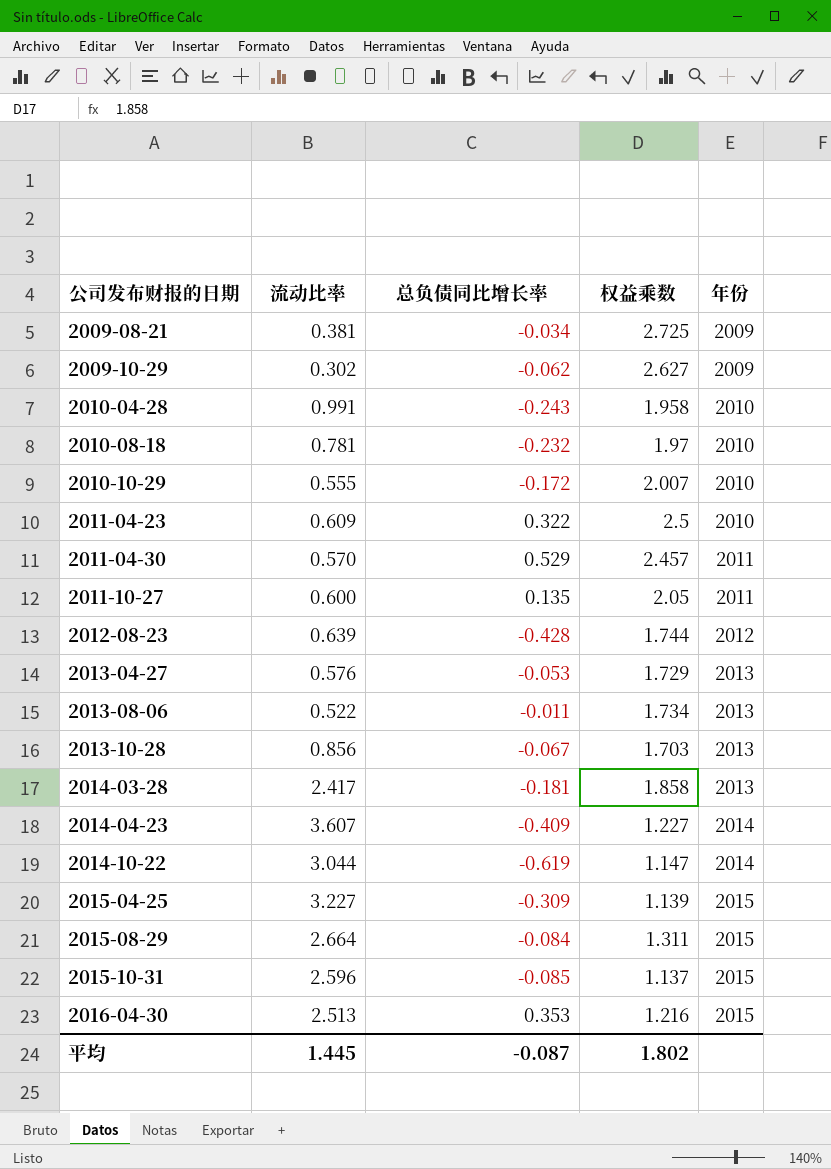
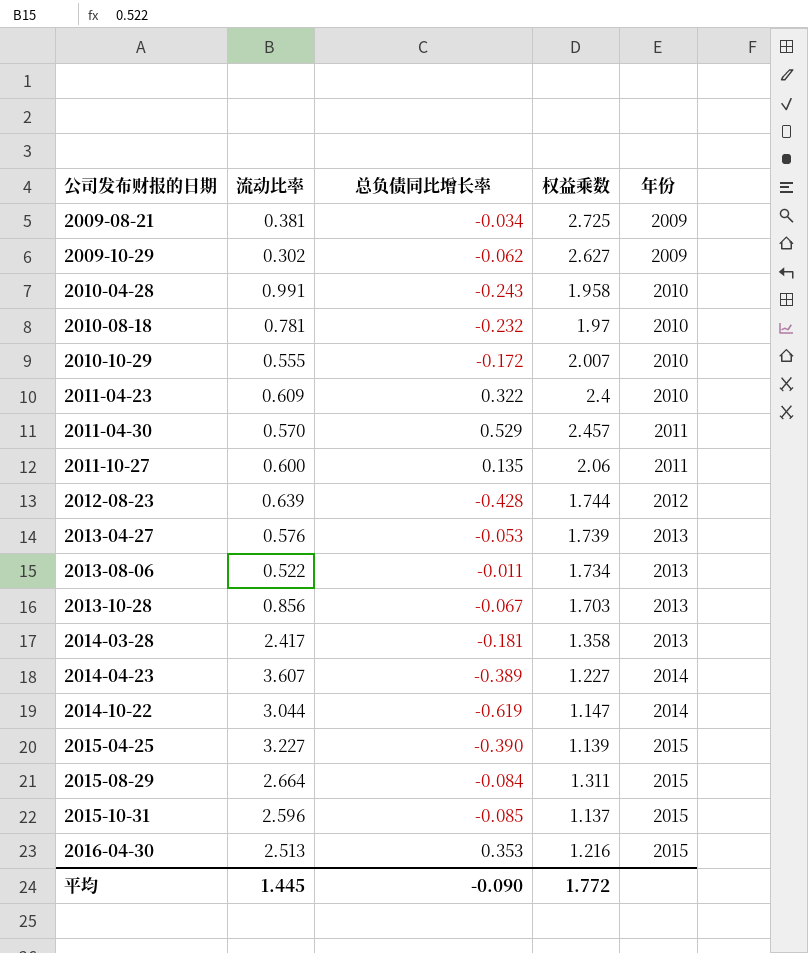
2011-04-23 | 权益乘数: 2.5 -> 2.4
2011-10-27 | 权益乘数: 2.05 -> 2.06
2013-04-27 | 权益乘数: 1.729 -> 1.739
2014-03-28 | 权益乘数: 1.858 -> 1.358
2014-04-23 | 总负债同比增长率: -0.409 -> -0.389
2015-04-25 | 总负债同比增长率: -0.309 -> -0.390
平均 | 总负债同比增长率: -0.087 -> -0.090
平均 | 权益乘数: 1.802 -> 1.772

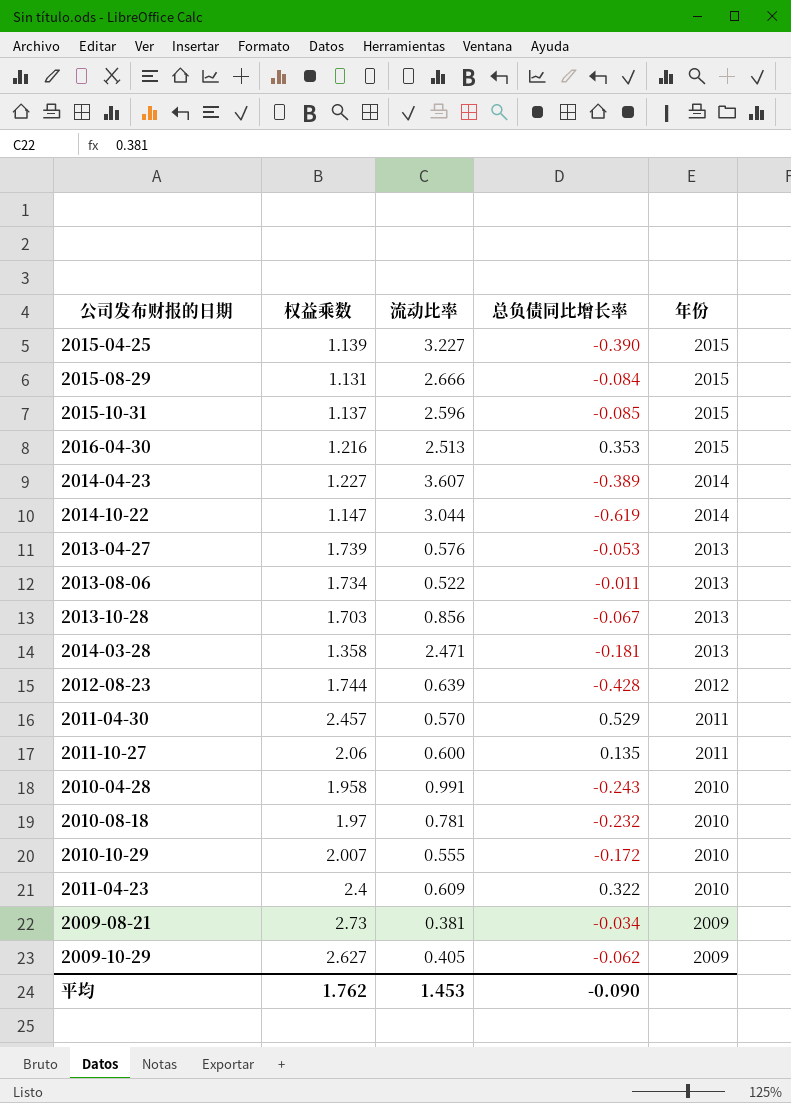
row order: 公司发布财报的日期 ascending -> 年份 descending
column 权益乘数 | position: 4 -> 2
2015-08-29 | 权益乘数: 1.311 -> 1.131
2015-08-29 | 流动比率: 2.664 -> 2.666
2014-03-28 | 流动比率: 2.417 -> 2.471
2009-08-21 | 权益乘数: 2.725 -> 2.73
2009-10-29 | 流动比率: 0.302 -> 0.405
平均 | 权益乘数: 1.772 -> 1.762
平均 | 流动比率: 1.445 -> 1.453

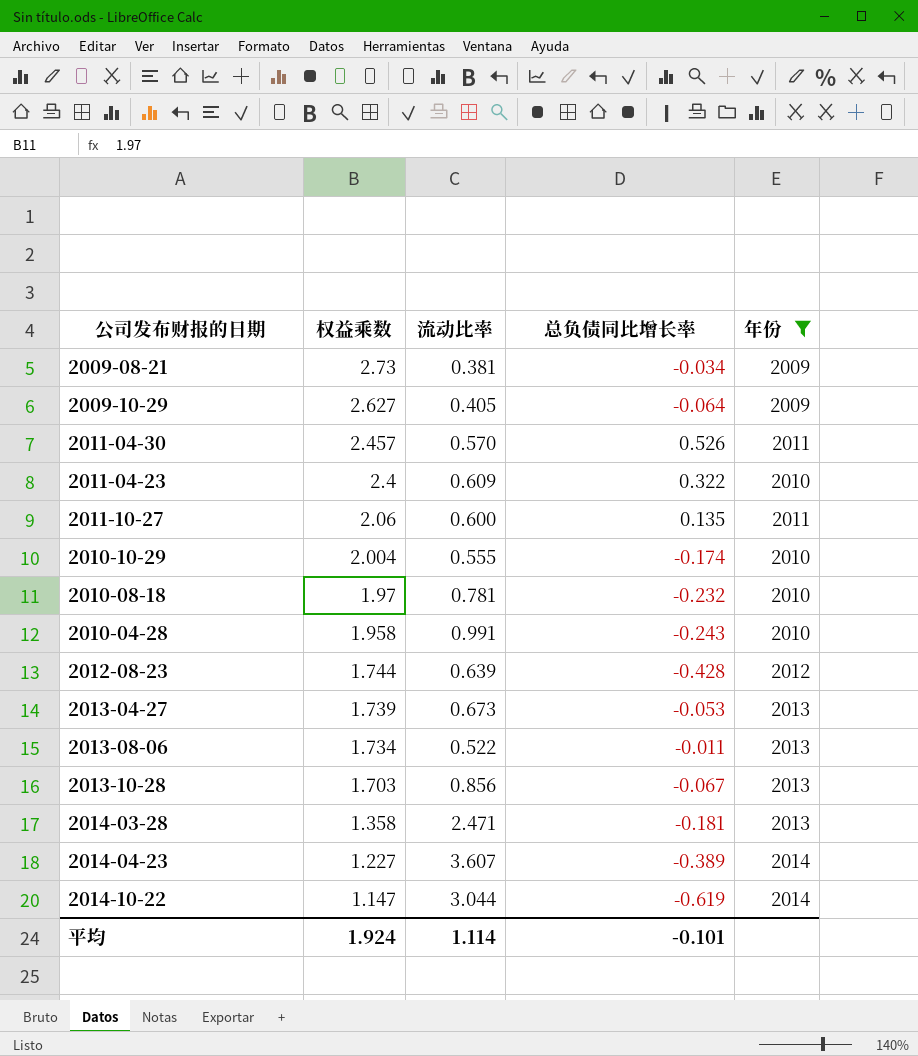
filter: none -> 年份 != 2015
row order: 年份 descending -> 权益乘数 descending
2009-10-29 | 总负债同比增长率: -0.062 -> -0.064
2011-04-30 | 总负债同比增长率: 0.529 -> 0.526
2010-10-29 | 权益乘数: 2.007 -> 2.004
2010-10-29 | 总负债同比增长率: -0.172 -> -0.174
2013-04-27 | 流动比率: 0.576 -> 0.673
平均 | 权益乘数: 1.762 -> 1.924
平均 | 流动比率: 1.453 -> 1.114
平均 | 总负债同比增长率: -0.090 -> -0.101

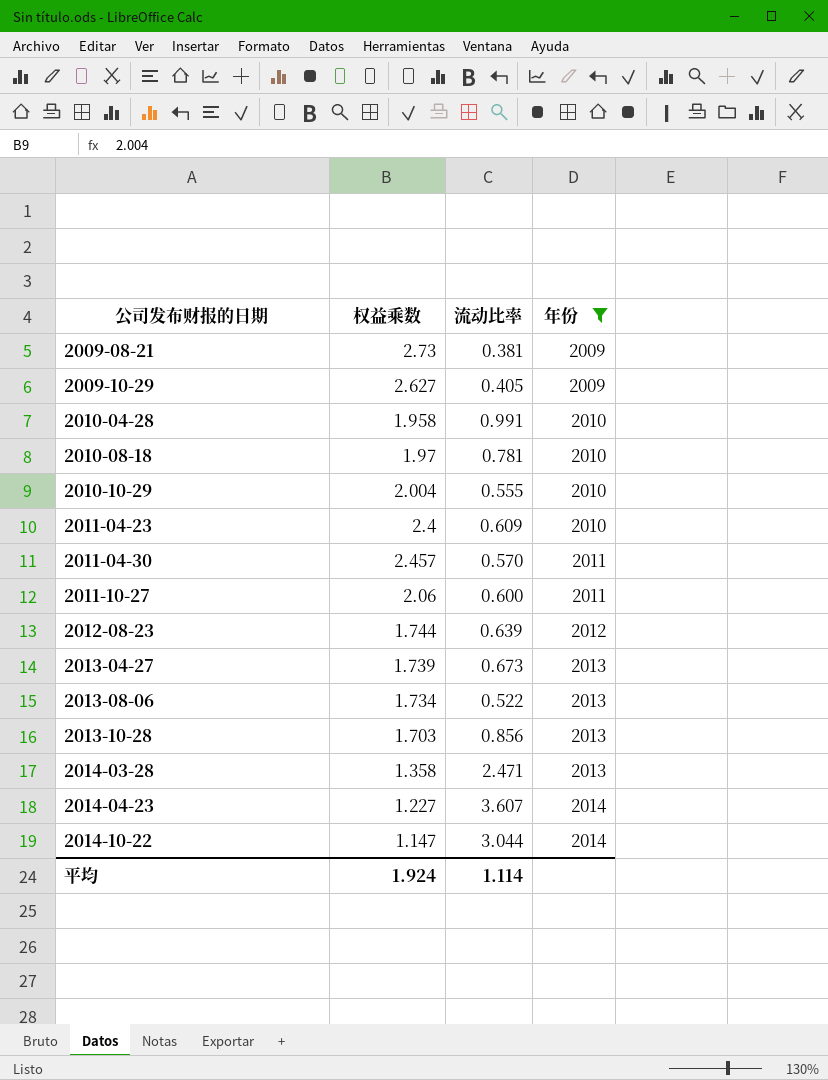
row order: 权益乘数 descending -> 公司发布财报的日期 ascending
column 总负债同比增长率 | position: 4 -> none

